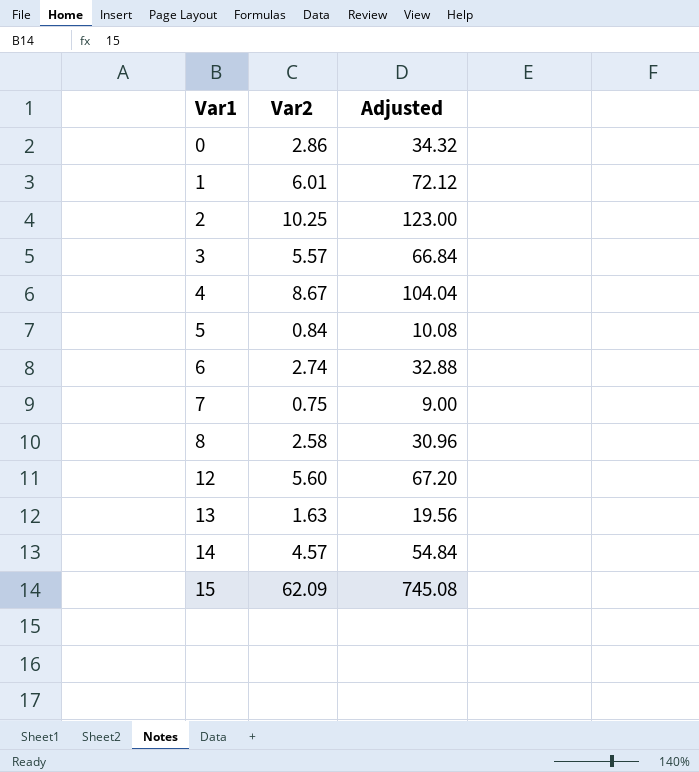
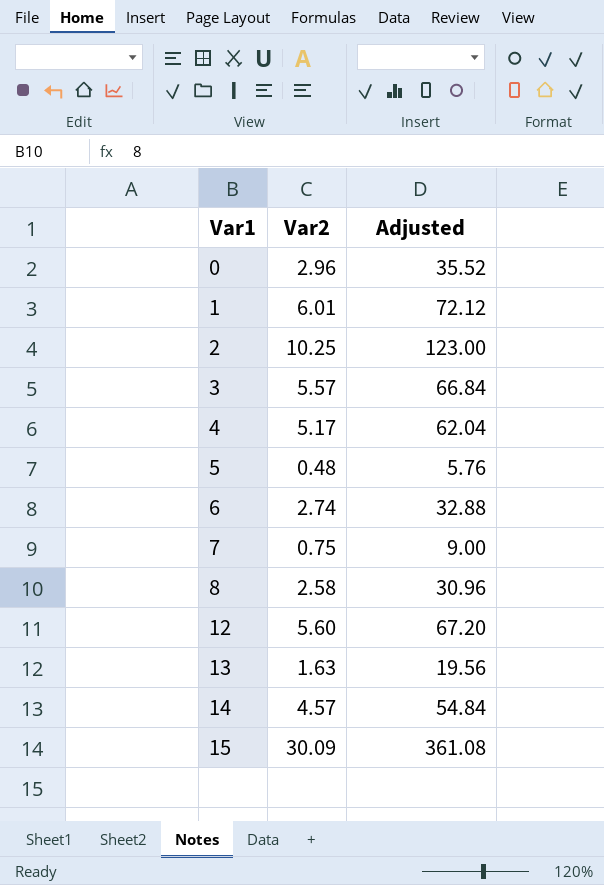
0 | Var2: 2.86 -> 2.96
0 | Adjusted: 34.32 -> 35.52
4 | Var2: 8.67 -> 5.17
4 | Adjusted: 104.04 -> 62.04
5 | Var2: 0.84 -> 0.48
5 | Adjusted: 10.08 -> 5.76
15 | Var2: 62.09 -> 30.09
15 | Adjusted: 745.08 -> 361.08

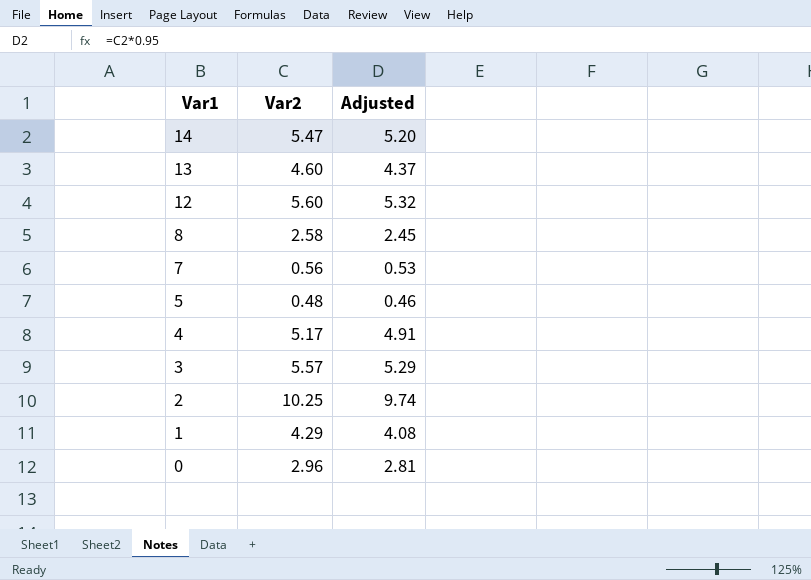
row order: Var1 ascending -> Var1 descending
column Adjusted | formula: [Var2] * 12 -> [Var2] * 0.95
row 6: 2.74 | 32.88 -> none
row 15: 30.09 | 361.08 -> none
14 | Var2: 4.57 -> 5.47
13 | Var2: 1.63 -> 4.60
7 | Var2: 0.75 -> 0.56
1 | Var2: 6.01 -> 4.29

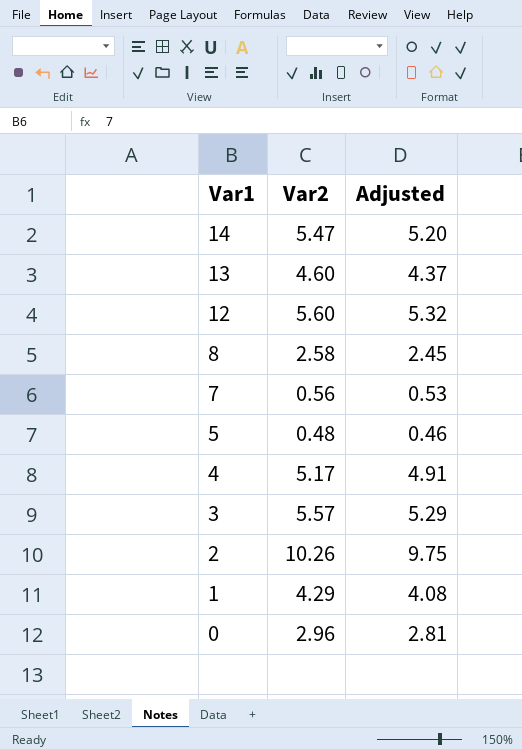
2 | Var2: 10.25 -> 10.26
2 | Adjusted: 9.74 -> 9.75

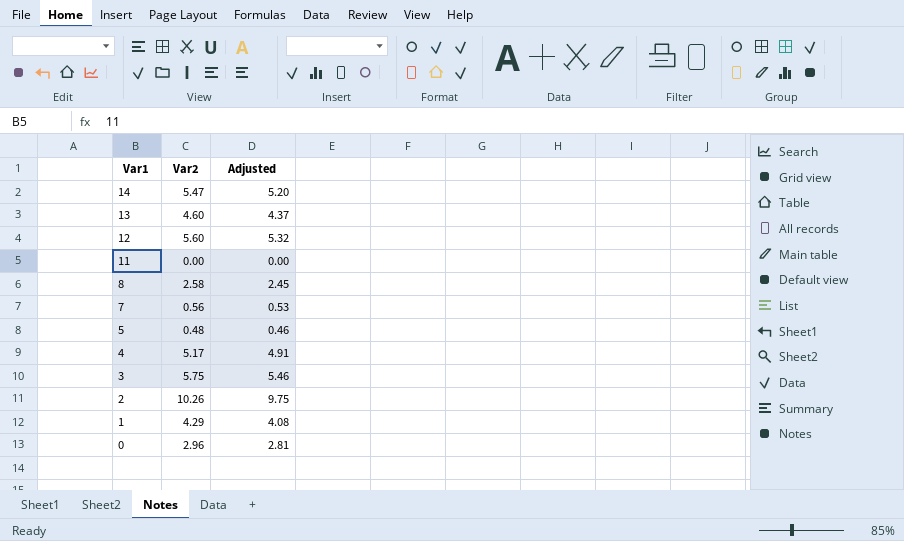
row 11: none -> 0.00 | 0.00
3 | Var2: 5.57 -> 5.75
3 | Adjusted: 5.29 -> 5.46

